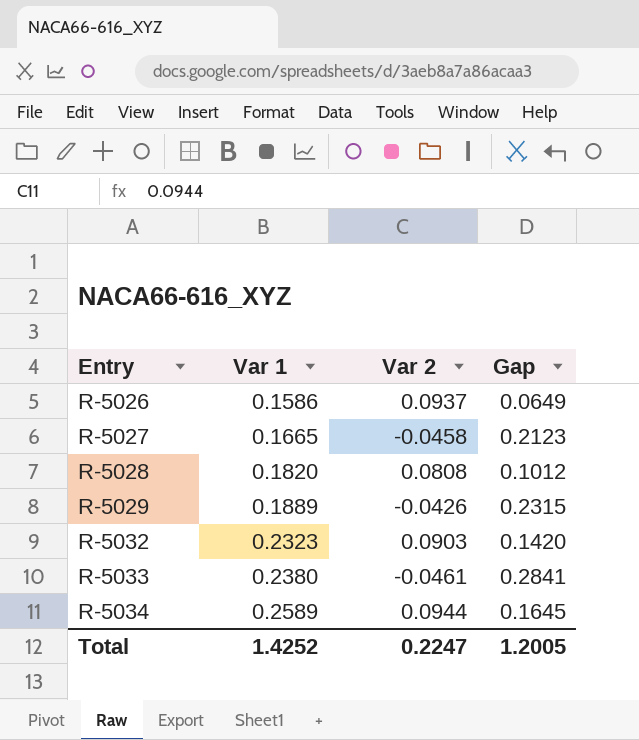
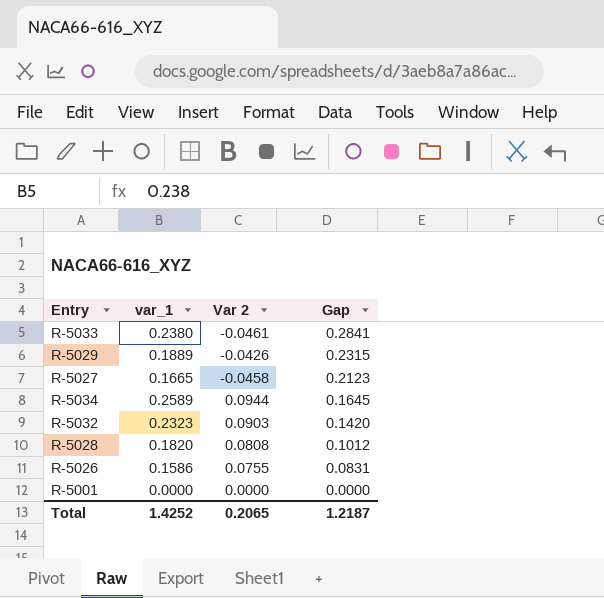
row order: Entry ascending -> Gap descending
column name: Var 1 -> var_1
R-5026 | Var 2: 0.0937 -> 0.0755
R-5026 | Gap: 0.0649 -> 0.0831
row R-5001: none -> 0.0000 | 0.0000 | 0.0000
Total | Var 2: 0.2247 -> 0.2065
Total | Gap: 1.2005 -> 1.2187

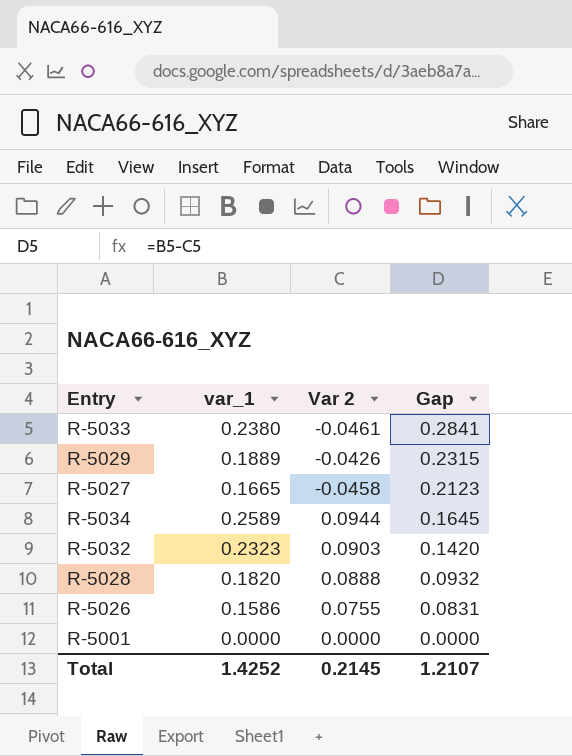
R-5028 | Var 2: 0.0808 -> 0.0888
R-5028 | Gap: 0.1012 -> 0.0932
Total | Var 2: 0.2065 -> 0.2145
Total | Gap: 1.2187 -> 1.2107

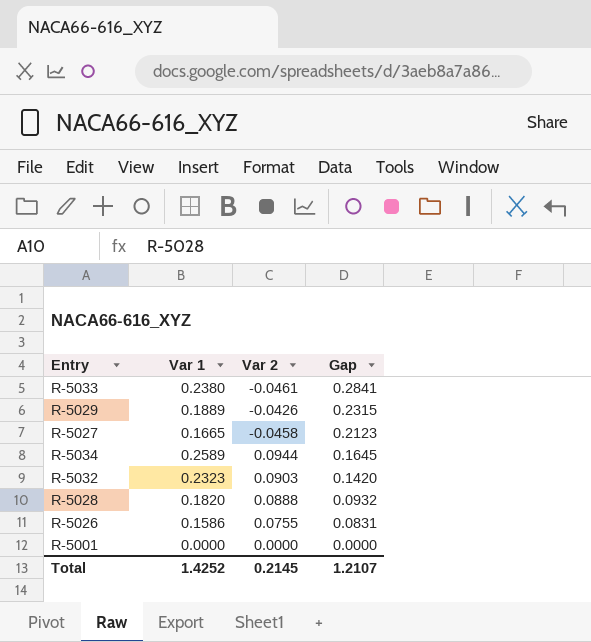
column name: var_1 -> Var 1

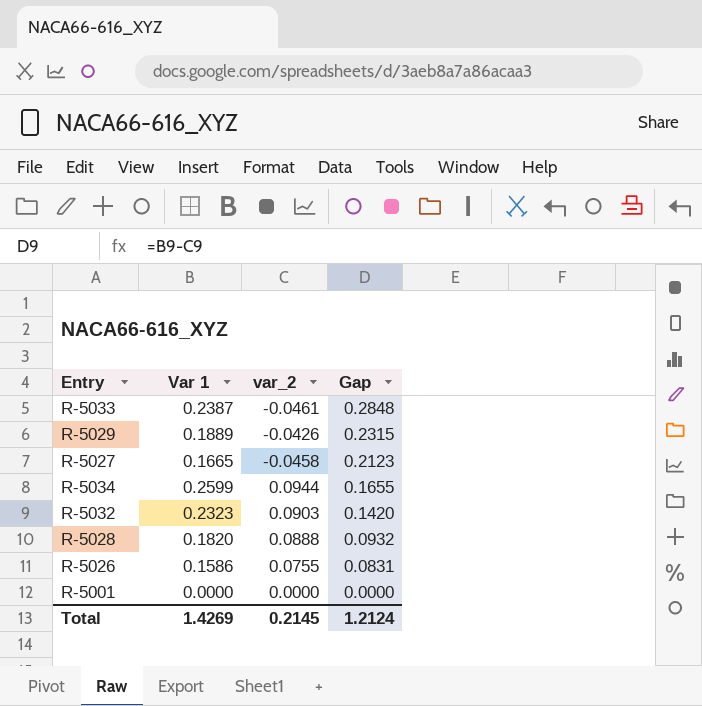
column name: Var 2 -> var_2
R-5033 | Var 1: 0.2380 -> 0.2387
R-5033 | Gap: 0.2841 -> 0.2848
R-5034 | Var 1: 0.2589 -> 0.2599
R-5034 | Gap: 0.1645 -> 0.1655
Total | Var 1: 1.4252 -> 1.4269
Total | Gap: 1.2107 -> 1.2124

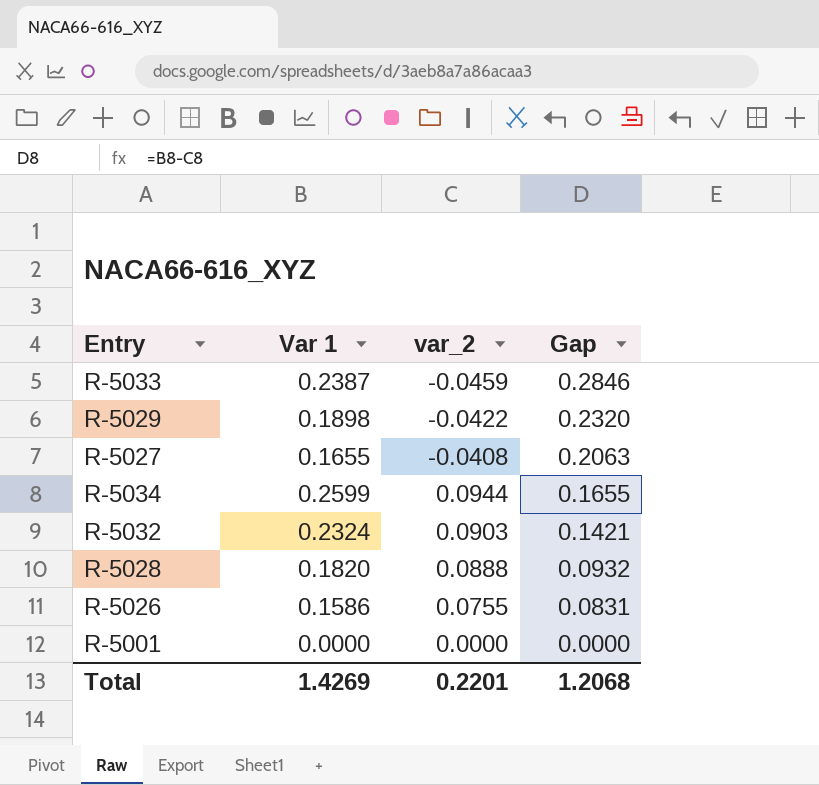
R-5033 | var_2: -0.0461 -> -0.0459
R-5033 | Gap: 0.2848 -> 0.2846
R-5029 | Var 1: 0.1889 -> 0.1898
R-5029 | var_2: -0.0426 -> -0.0422
R-5029 | Gap: 0.2315 -> 0.2320
R-5027 | Var 1: 0.1665 -> 0.1655
R-5027 | var_2: -0.0458 -> -0.0408
R-5027 | Gap: 0.2123 -> 0.2063
R-5032 | Var 1: 0.2323 -> 0.2324
R-5032 | Gap: 0.1420 -> 0.1421
Total | var_2: 0.2145 -> 0.2201
Total | Gap: 1.2124 -> 1.2068

